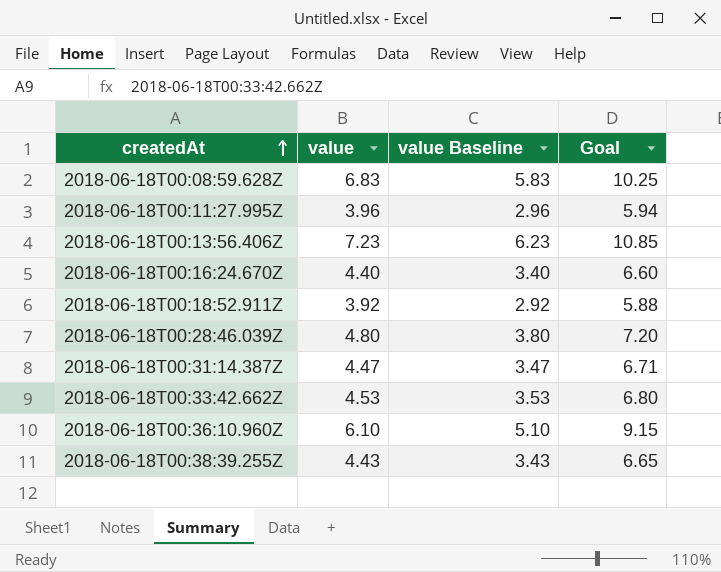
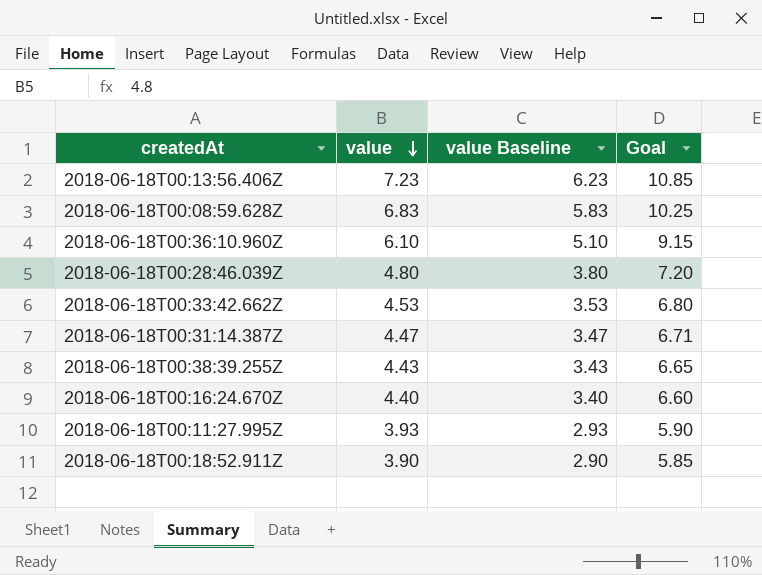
row order: createdAt ascending -> value descending
2018-06-18T00:11:27.995Z | value: 3.96 -> 3.93
2018-06-18T00:11:27.995Z | value Baseline: 2.96 -> 2.93
2018-06-18T00:11:27.995Z | Goal: 5.94 -> 5.90
2018-06-18T00:18:52.911Z | value: 3.92 -> 3.90
2018-06-18T00:18:52.911Z | value Baseline: 2.92 -> 2.90
2018-06-18T00:18:52.911Z | Goal: 5.88 -> 5.85

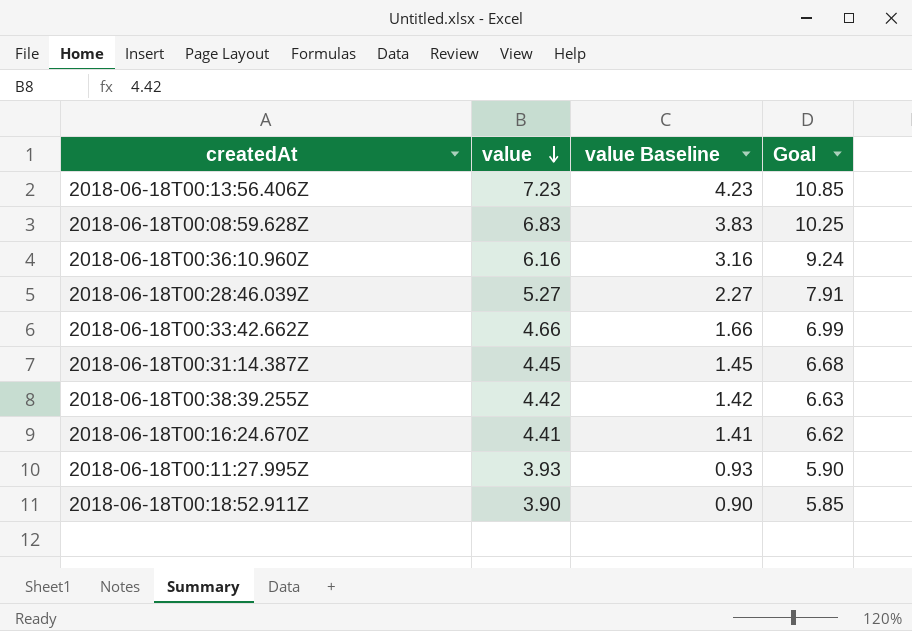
column value Baseline | formula: [value] - 1 -> [value] - 3
2018-06-18T00:36:10.960Z | value: 6.10 -> 6.16
2018-06-18T00:36:10.960Z | Goal: 9.15 -> 9.24
2018-06-18T00:28:46.039Z | value: 4.80 -> 5.27
2018-06-18T00:28:46.039Z | Goal: 7.20 -> 7.91
2018-06-18T00:33:42.662Z | value: 4.53 -> 4.66
2018-06-18T00:33:42.662Z | Goal: 6.80 -> 6.99
2018-06-18T00:31:14.387Z | value: 4.47 -> 4.45
2018-06-18T00:31:14.387Z | Goal: 6.71 -> 6.68
2018-06-18T00:38:39.255Z | value: 4.43 -> 4.42
2018-06-18T00:38:39.255Z | Goal: 6.65 -> 6.63
2018-06-18T00:16:24.670Z | value: 4.40 -> 4.41
2018-06-18T00:16:24.670Z | Goal: 6.60 -> 6.62

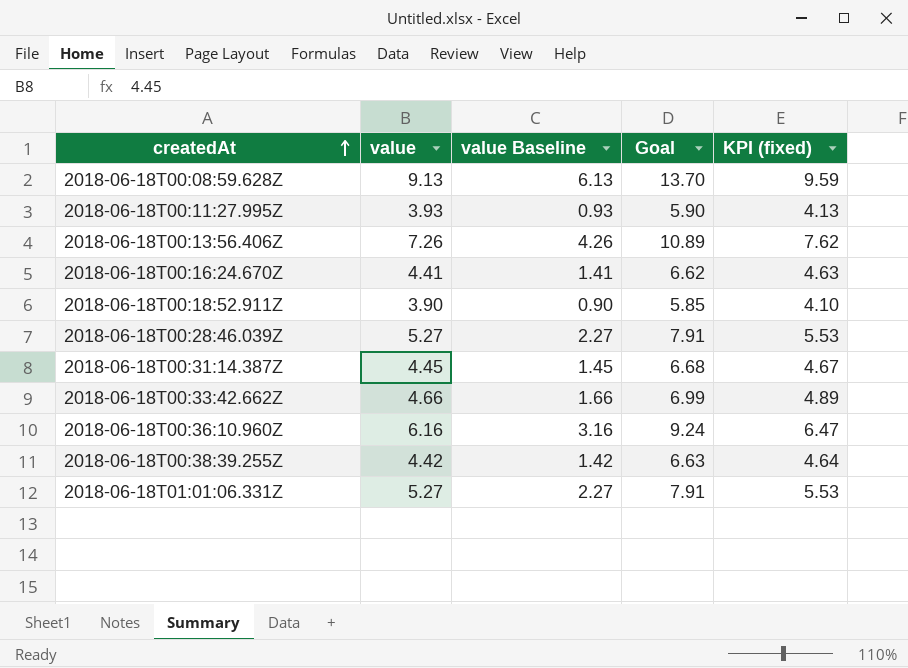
row order: value descending -> createdAt ascending
column KPI (fixed) | formula: none -> [value] * 1.05
2018-06-18T00:08:59.628Z | value: 6.83 -> 9.13
2018-06-18T00:08:59.628Z | value Baseline: 3.83 -> 6.13
2018-06-18T00:08:59.628Z | Goal: 10.25 -> 13.70
2018-06-18T00:13:56.406Z | value: 7.23 -> 7.26
2018-06-18T00:13:56.406Z | value Baseline: 4.23 -> 4.26
2018-06-18T00:13:56.406Z | Goal: 10.85 -> 10.89
row 2018-06-18T01:01:06.331Z: none -> 5.27 | 2.27 | 7.91 | 5.53

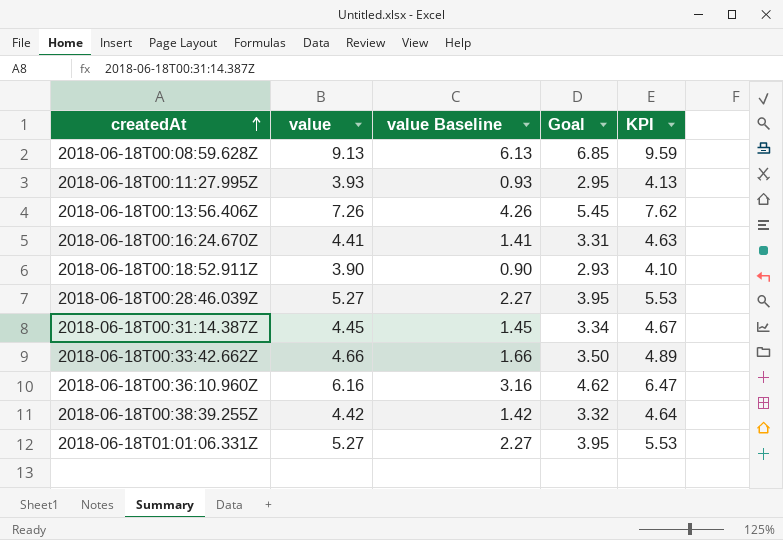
column Goal | formula: [value] * 1.5 -> [value] * 0.75
column name: KPI (fixed) -> KPI

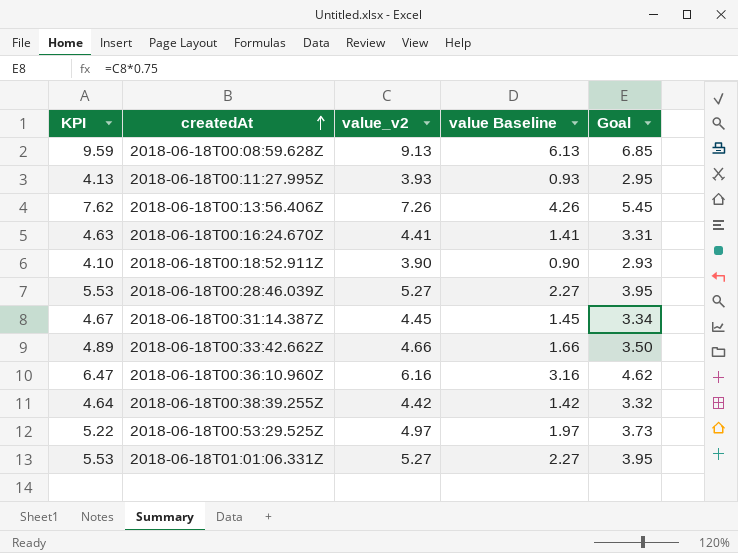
column KPI | position: 5 -> 1
column name: value -> value_v2
row 2018-06-18T00:53:29.525Z: none -> 5.22 | 4.97 | 1.97 | 3.73

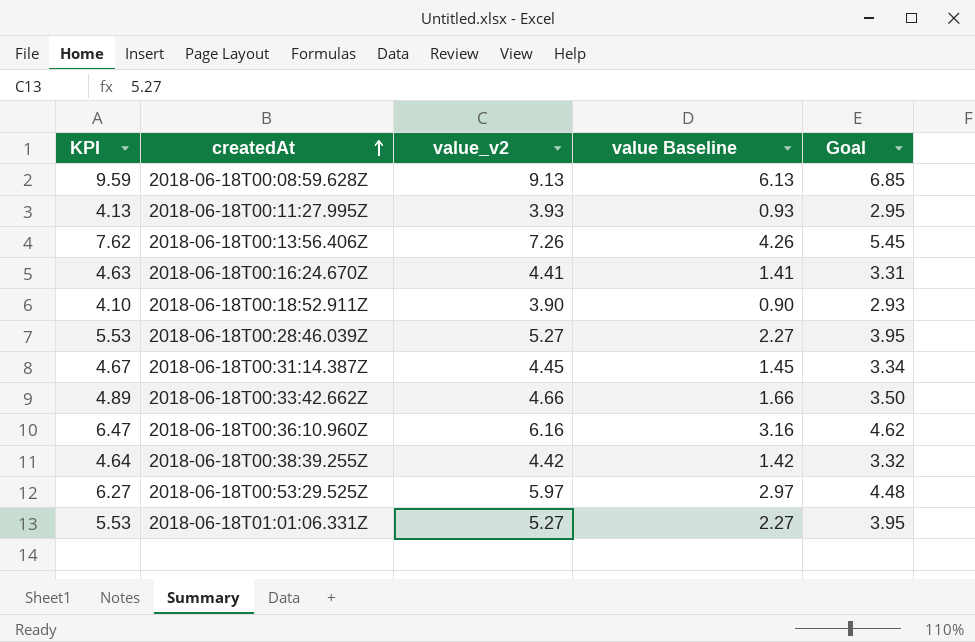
2018-06-18T00:53:29.525Z | KPI: 5.22 -> 6.27
2018-06-18T00:53:29.525Z | value_v2: 4.97 -> 5.97
2018-06-18T00:53:29.525Z | value Baseline: 1.97 -> 2.97
2018-06-18T00:53:29.525Z | Goal: 3.73 -> 4.48

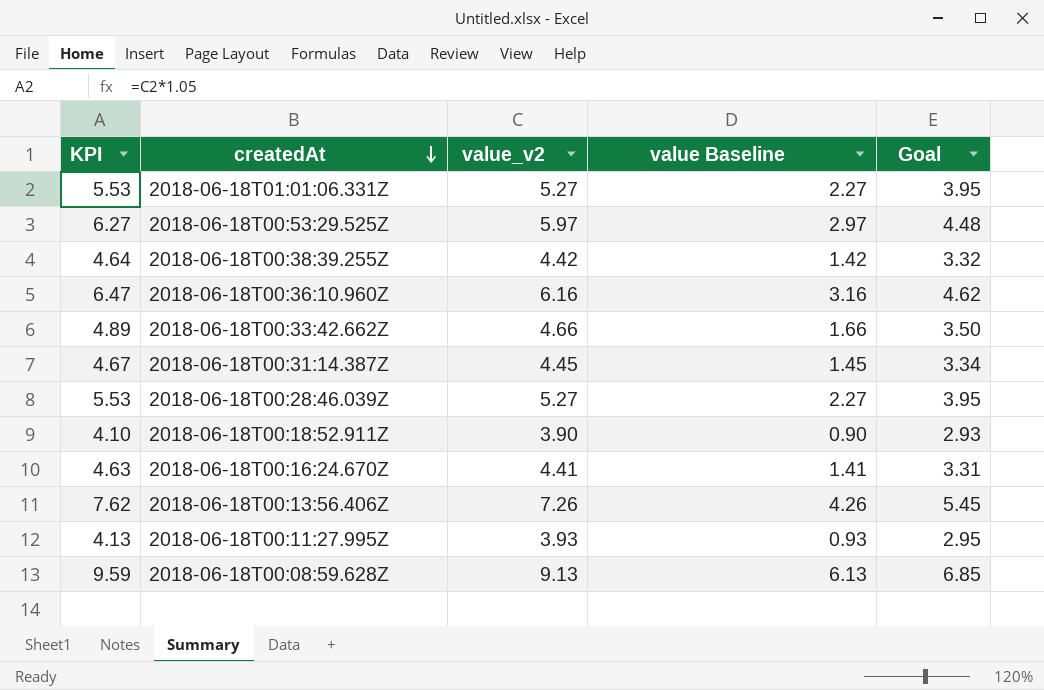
row order: createdAt ascending -> createdAt descending

